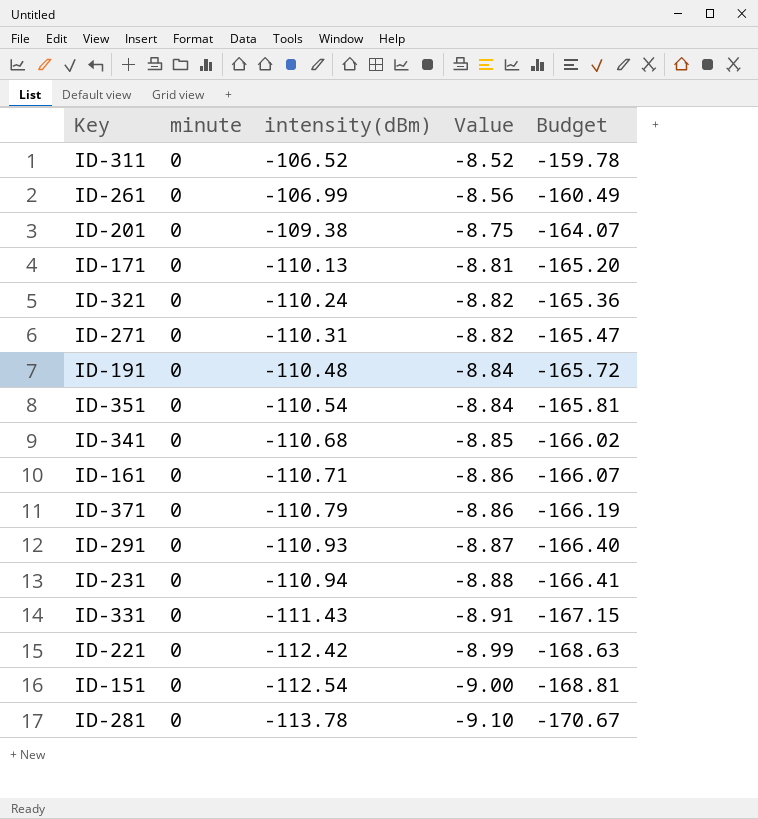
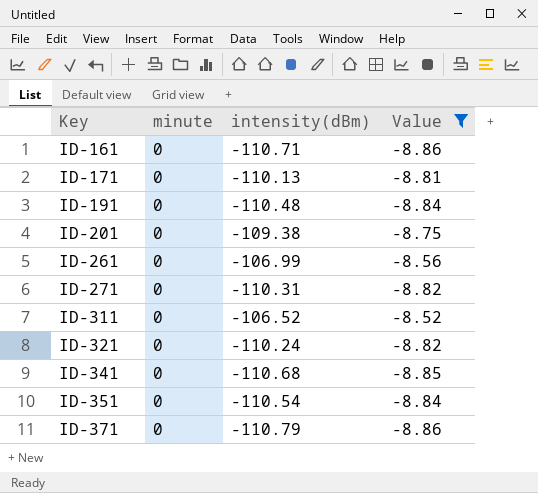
filter: none -> Value >= -8.86
row order: intensity(dBm) descending -> Key ascending
column Budget | formula: [intensity(dBm)] * 1.5 -> none

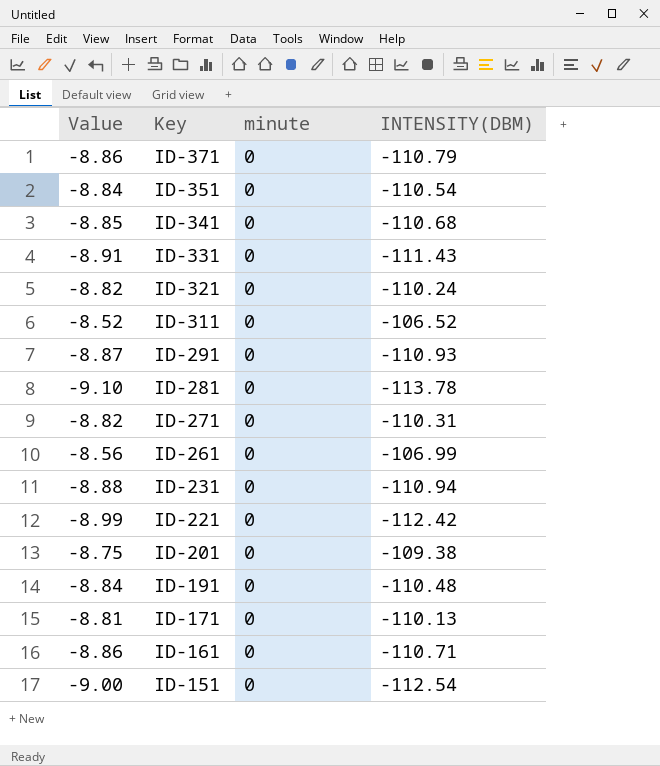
filter: Value >= -8.86 -> none
row order: Key ascending -> Key descending
column Value | position: 4 -> 1
column name: intensity(dBm) -> INTENSITY(DBM)

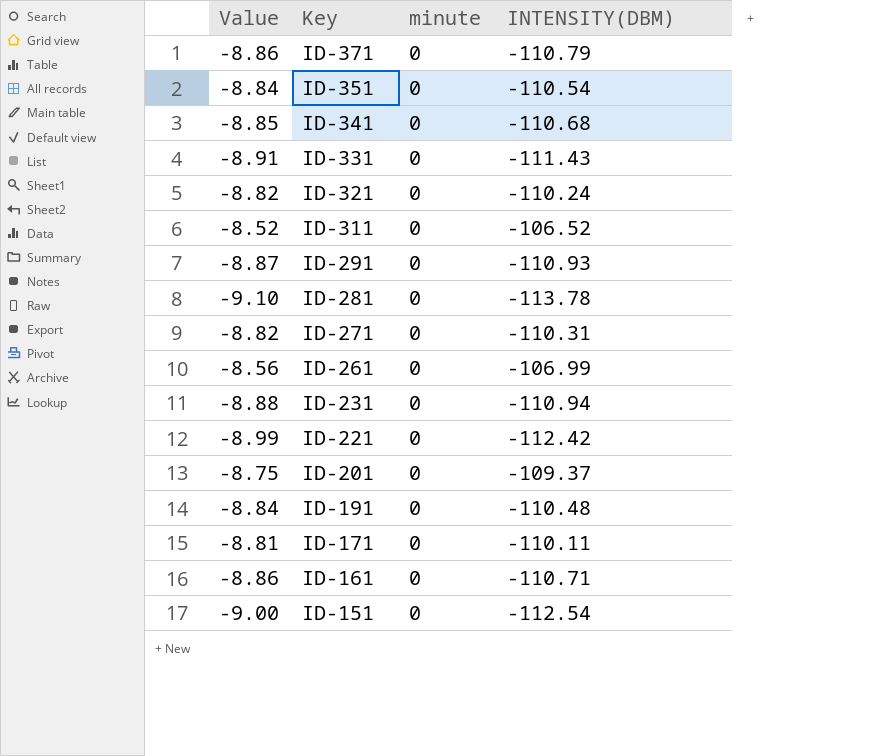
ID-201 | INTENSITY(DBM): -109.38 -> -109.37
ID-171 | INTENSITY(DBM): -110.13 -> -110.11

